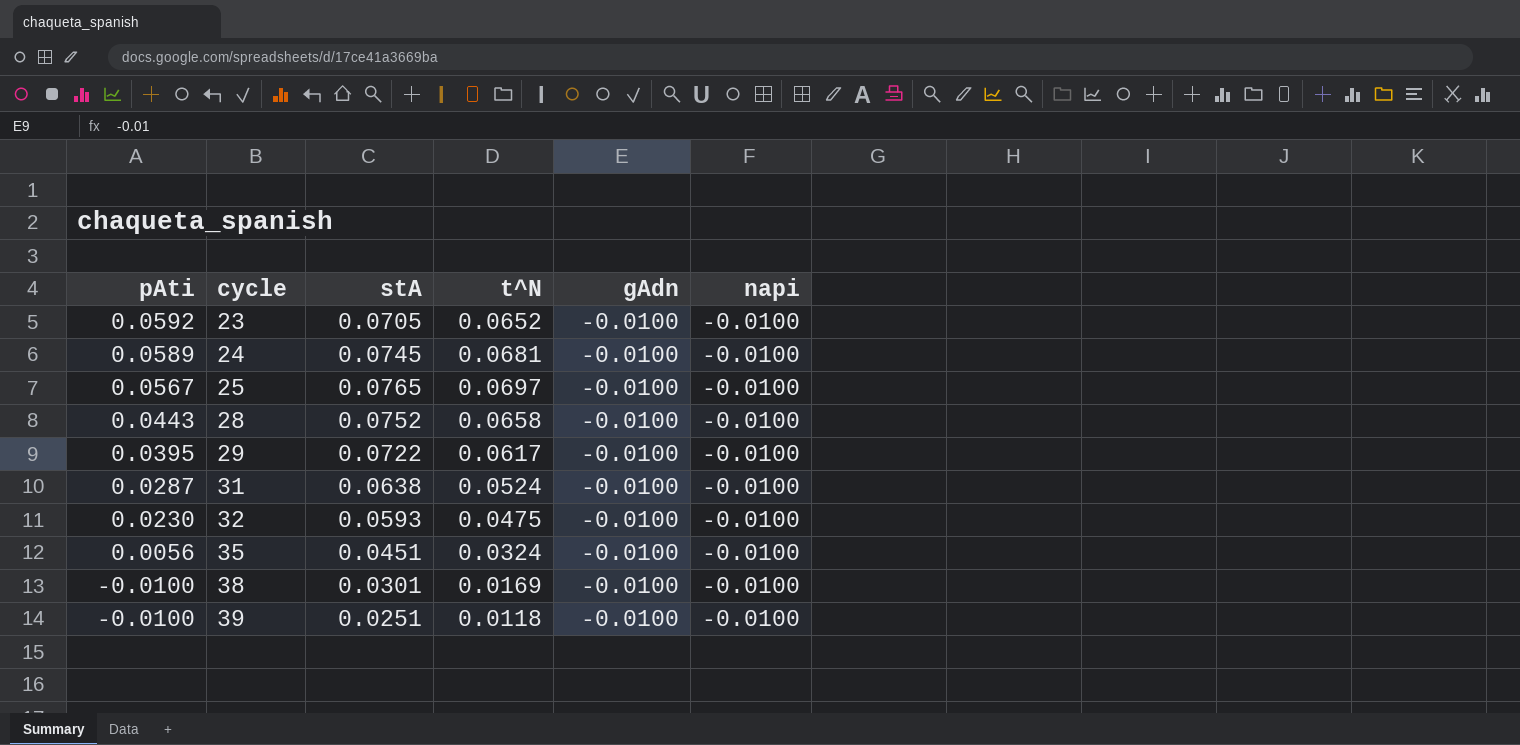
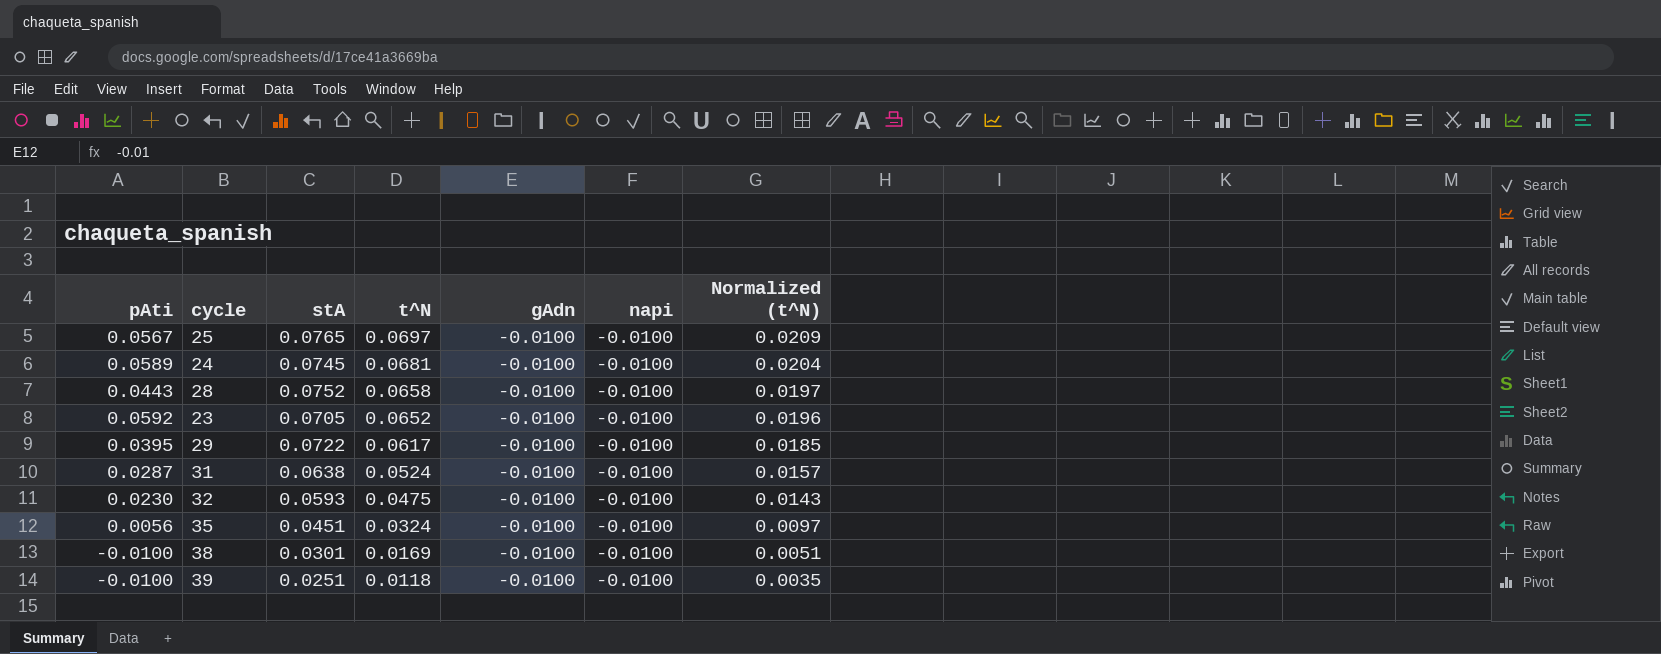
row order: pAti descending -> t^N descending
column Normalized (t^N) | formula: none -> [t^N] * 0.3

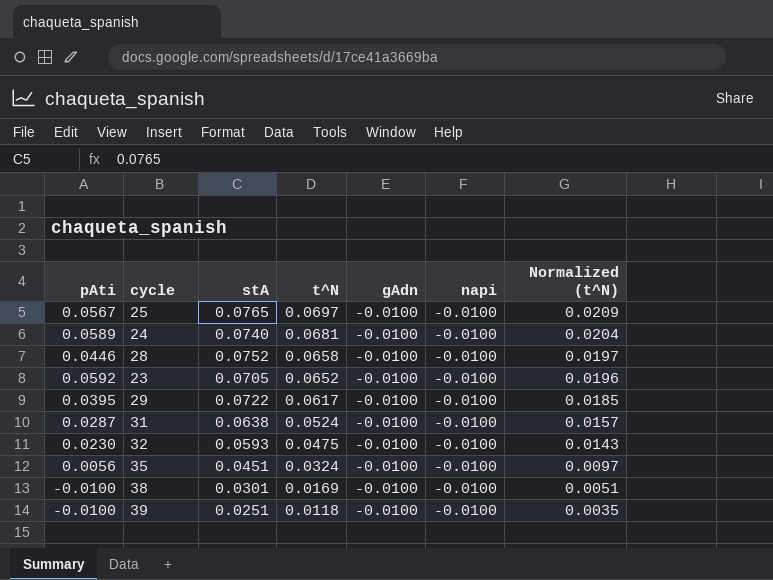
24 | stA: 0.0745 -> 0.0740
28 | pAti: 0.0443 -> 0.0446

